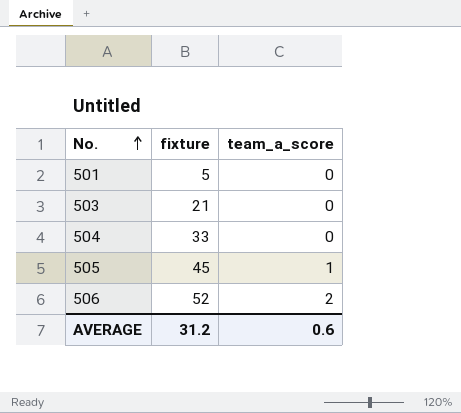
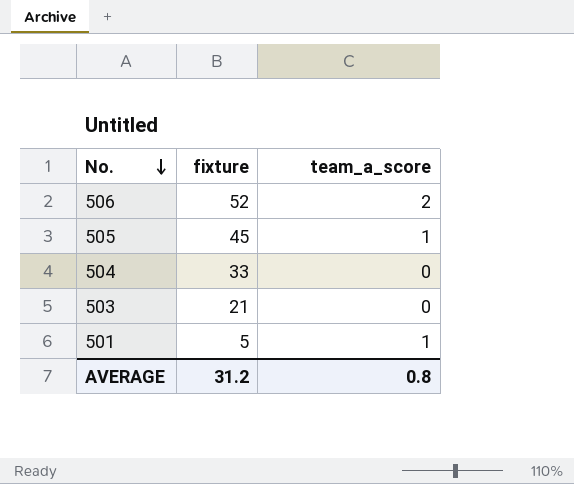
row order: No. ascending -> No. descending
501 | team_a_score: 0 -> 1
AVERAGE | team_a_score: 0.6 -> 0.8

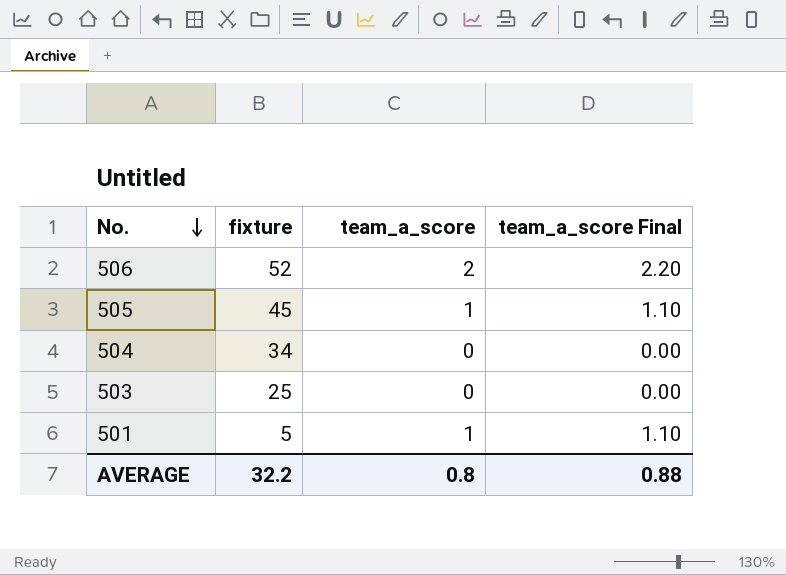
column team_a_score Final | formula: none -> [team_a_score] * 1.1
504 | fixture: 33 -> 34
503 | fixture: 21 -> 25
AVERAGE | fixture: 31.2 -> 32.2

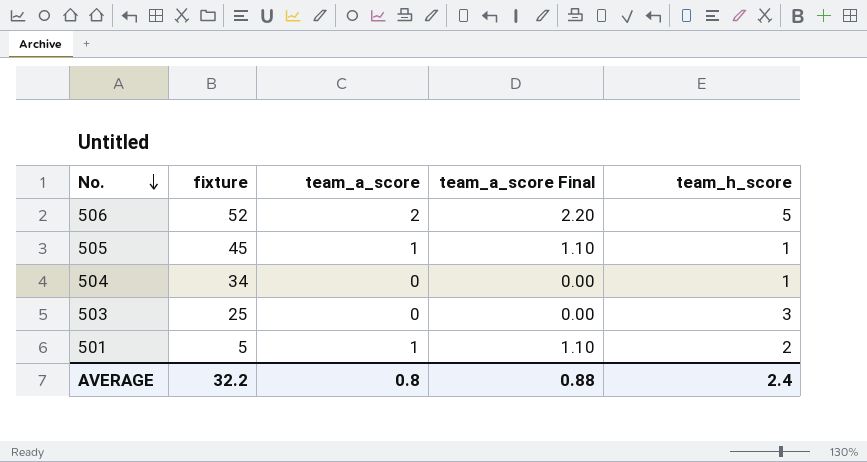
column team_h_score | position: none -> 5

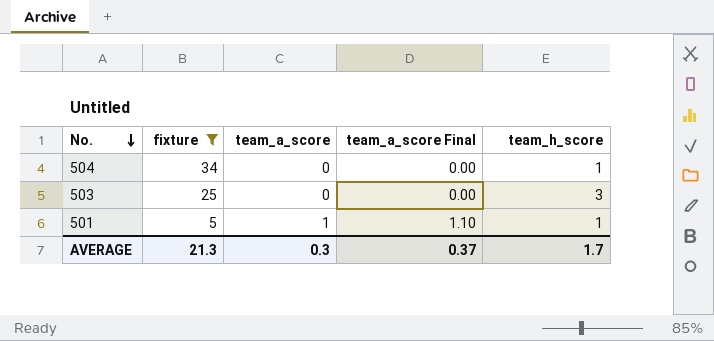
filter: none -> fixture <= 34
501 | team_h_score: 2 -> 1
AVERAGE | fixture: 32.2 -> 21.3
AVERAGE | team_a_score: 0.8 -> 0.3
AVERAGE | team_a_score Final: 0.88 -> 0.37
AVERAGE | team_h_score: 2.4 -> 1.7

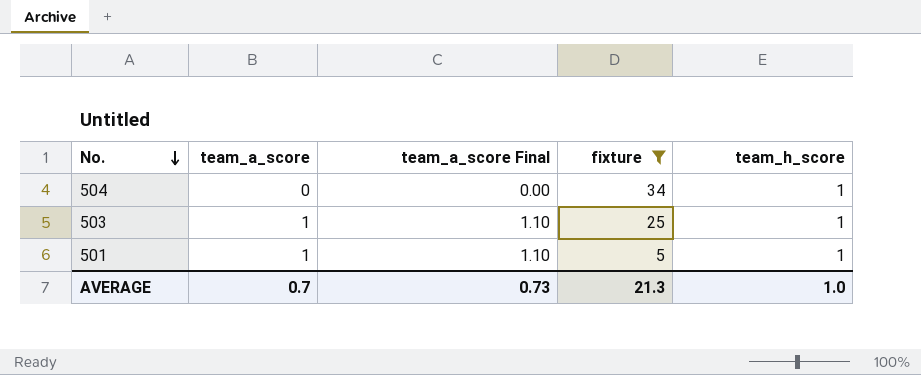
column fixture | position: 2 -> 4
503 | team_a_score: 0 -> 1
503 | team_a_score Final: 0.00 -> 1.10
503 | team_h_score: 3 -> 1
AVERAGE | team_a_score: 0.3 -> 0.7
AVERAGE | team_a_score Final: 0.37 -> 0.73
AVERAGE | team_h_score: 1.7 -> 1.0

